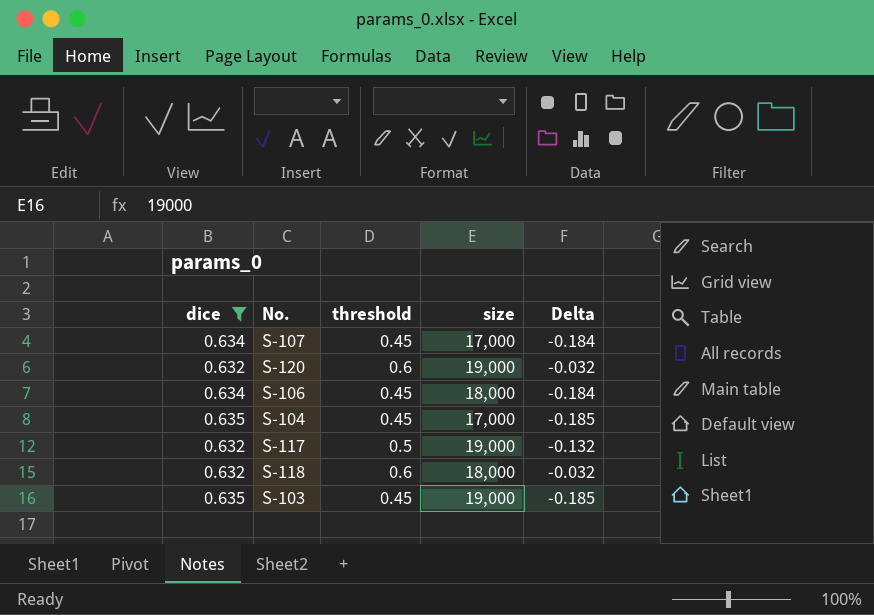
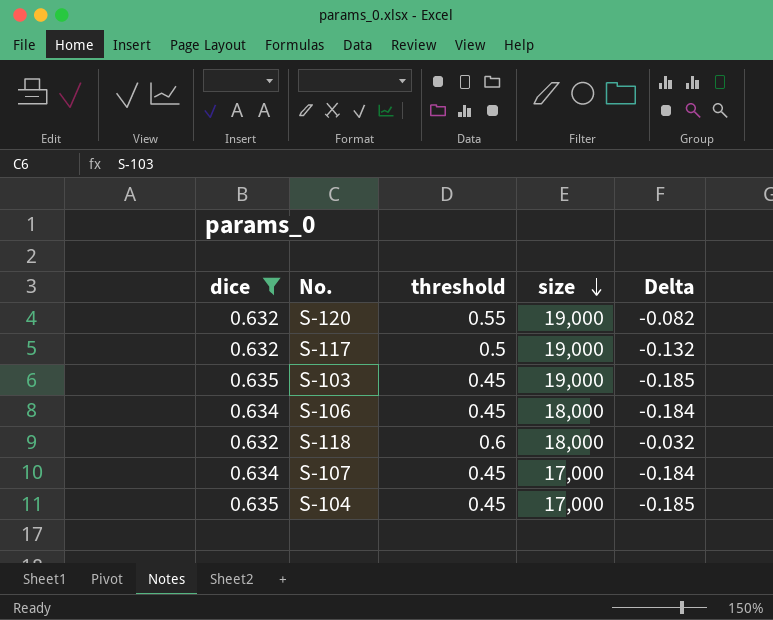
row order: none -> size descending
S-120 | threshold: 0.6 -> 0.55
S-120 | Delta: -0.032 -> -0.082

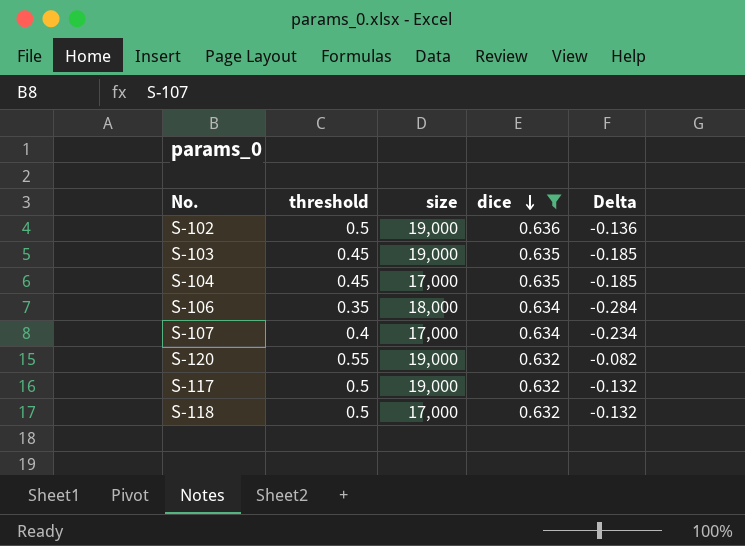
row order: size descending -> dice descending
column dice | position: 1 -> 4
row S-102: none -> 0.5 | 19,000 | 0.636 | -0.136
S-106 | threshold: 0.45 -> 0.35
S-106 | Delta: -0.184 -> -0.284
S-107 | threshold: 0.45 -> 0.4
S-107 | Delta: -0.184 -> -0.234
S-118 | threshold: 0.6 -> 0.5
S-118 | size: 18,000 -> 17,000
S-118 | Delta: -0.032 -> -0.132

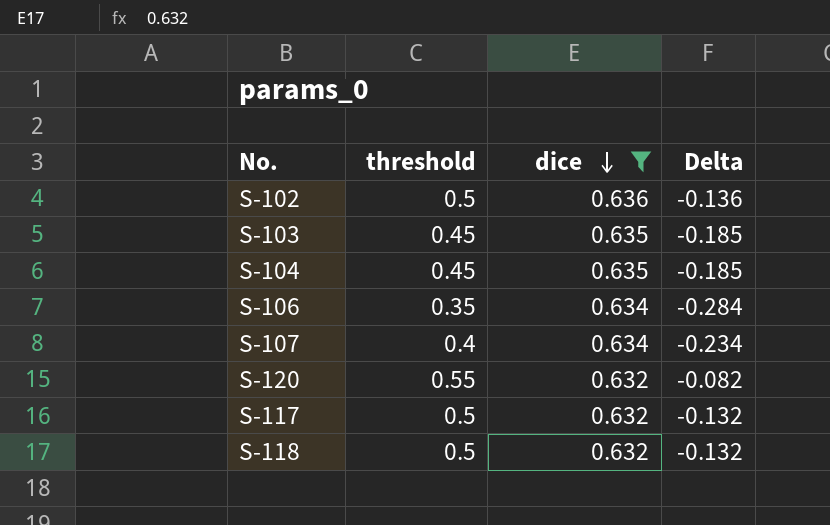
column size | position: 3 -> none

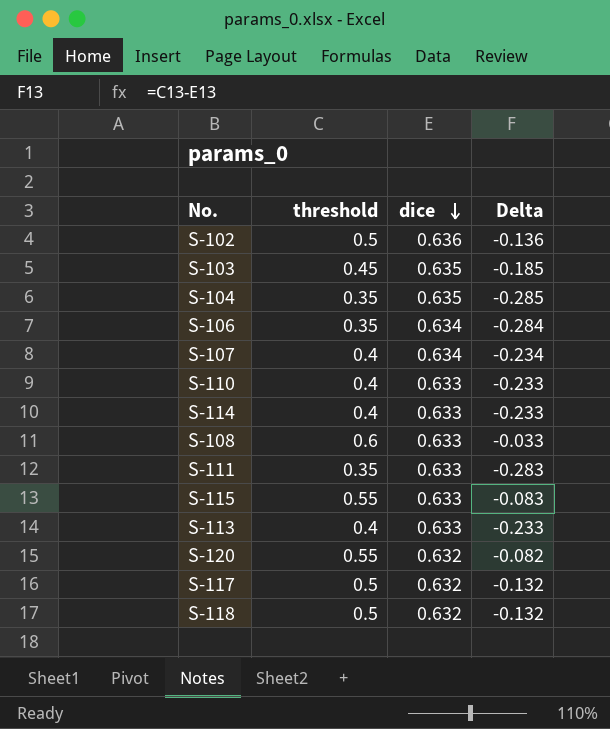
filter: dice != 0.633 -> none
S-104 | threshold: 0.45 -> 0.35
S-104 | Delta: -0.185 -> -0.285

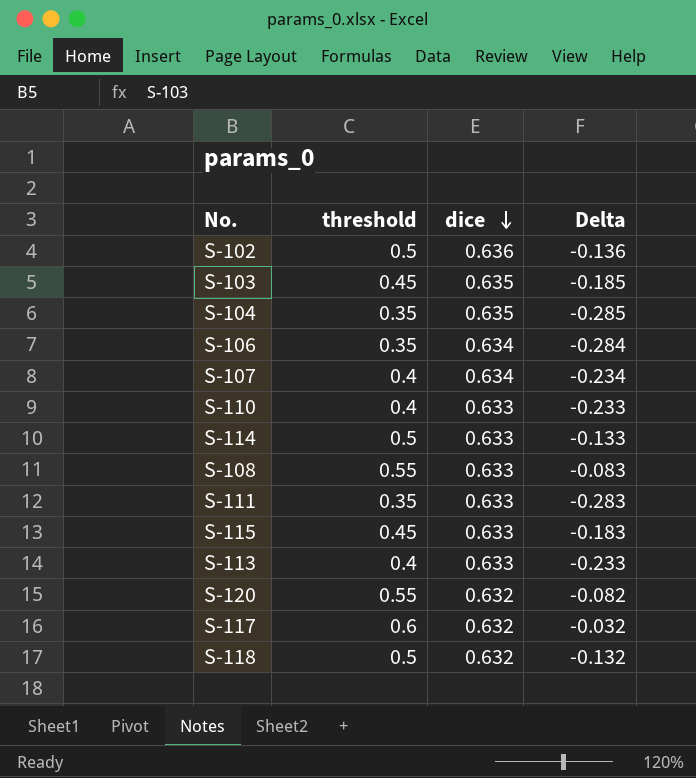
S-114 | threshold: 0.4 -> 0.5
S-114 | Delta: -0.233 -> -0.133
S-108 | threshold: 0.6 -> 0.55
S-108 | Delta: -0.033 -> -0.083
S-115 | threshold: 0.55 -> 0.45
S-115 | Delta: -0.083 -> -0.183
S-117 | threshold: 0.5 -> 0.6
S-117 | Delta: -0.132 -> -0.032

